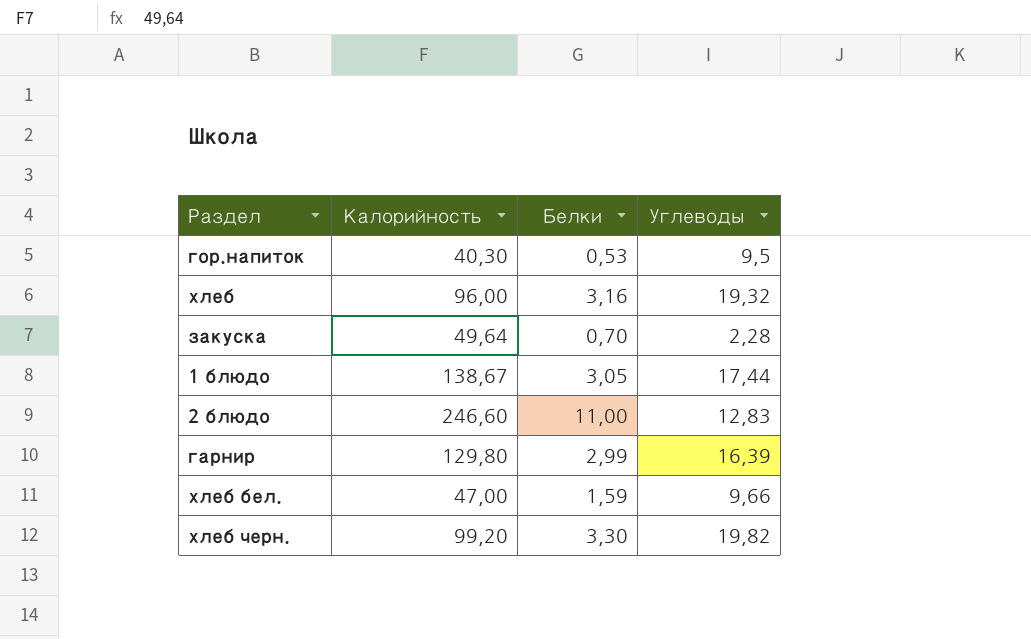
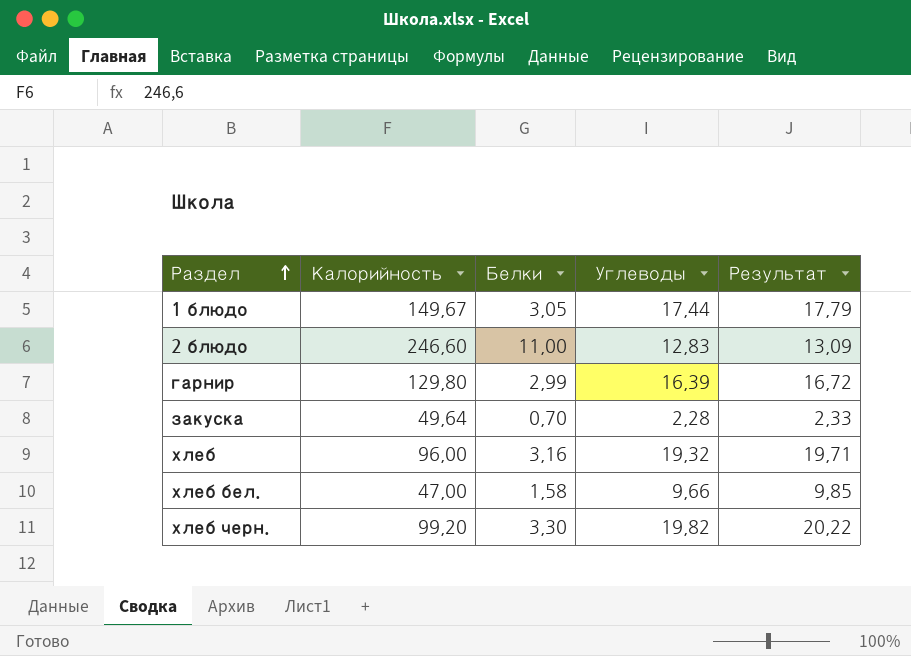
row order: none -> Раздел ascending
column Результат | formula: none -> [Углеводы] * 1,02
row гор.напиток: 40,30 | 0,53 | 9,5 -> none
1 блюдо | Калорийность: 138,67 -> 149,67
хлеб бел. | Белки: 1,59 -> 1,58

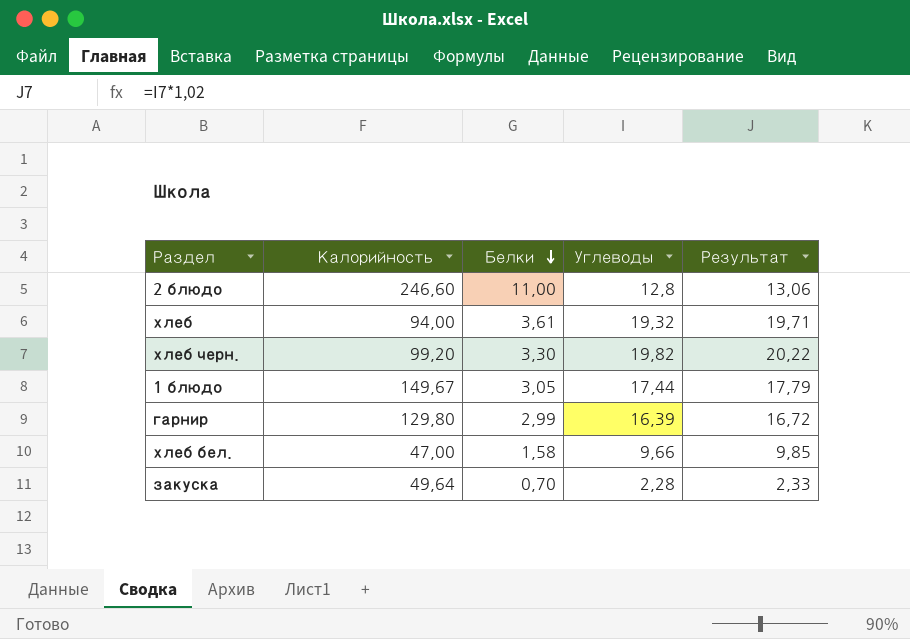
row order: Раздел ascending -> Белки descending
2 блюдо | Углеводы: 12,83 -> 12,8
2 блюдо | Результат: 13,09 -> 13,06
хлеб | Калорийность: 96,00 -> 94,00
хлеб | Белки: 3,16 -> 3,61

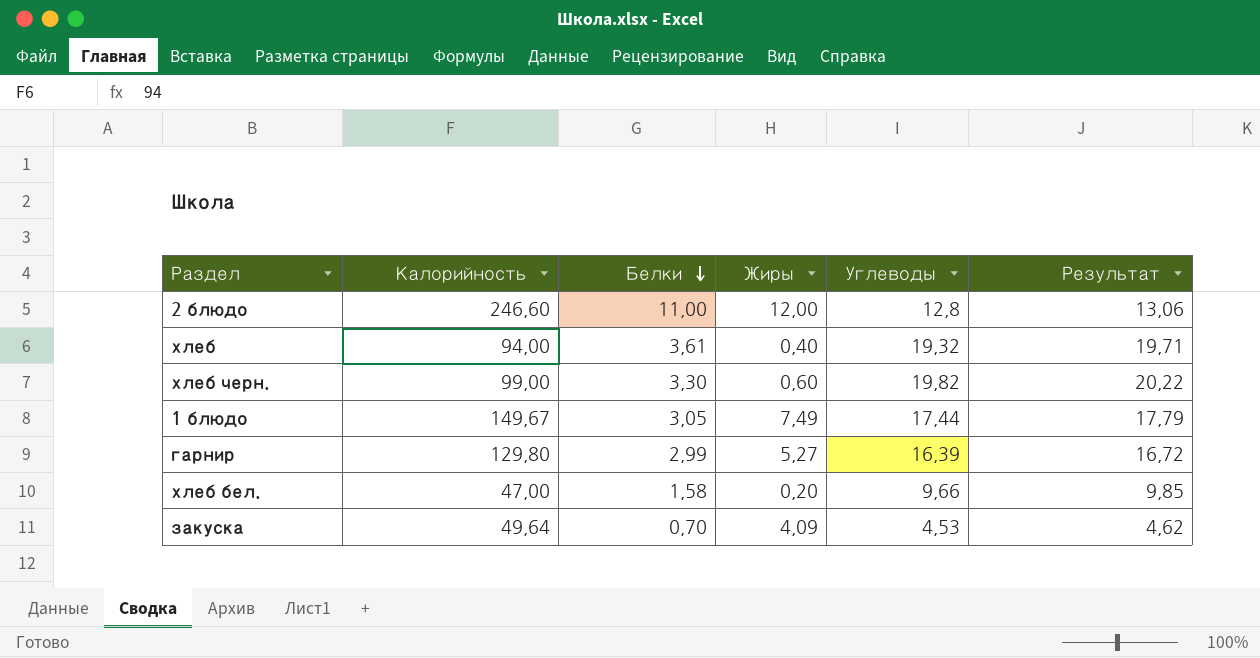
column Жиры | position: none -> 4
хлеб черн. | Калорийность: 99,20 -> 99,00
закуска | Углеводы: 2,28 -> 4,53
закуска | Результат: 2,33 -> 4,62

